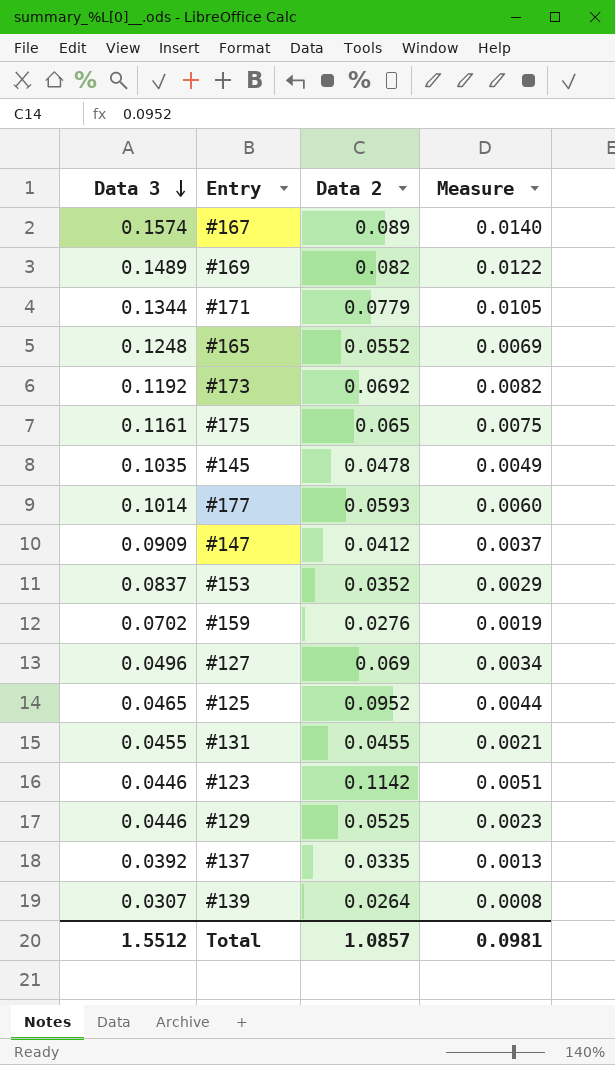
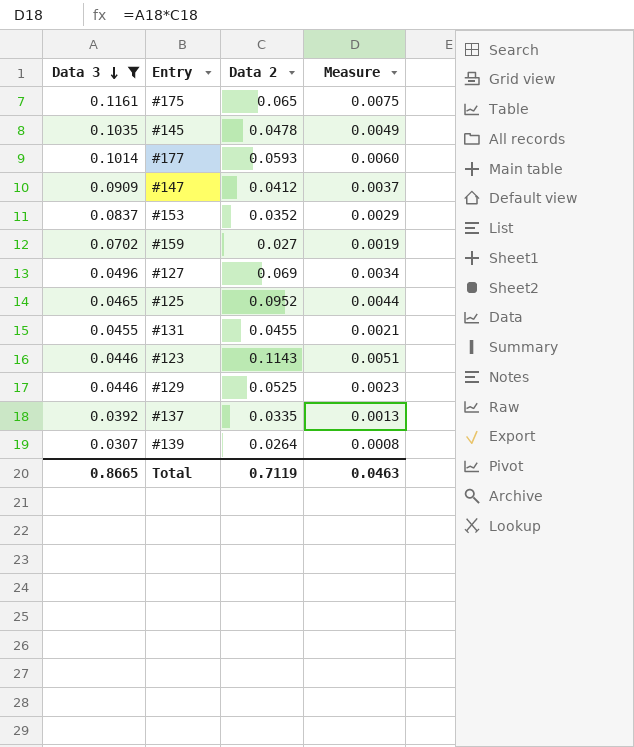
filter: none -> Data 3 <= 0.1161
#159 | Data 2: 0.0276 -> 0.027
#123 | Data 2: 0.1142 -> 0.1143
Total | Data 3: 1.5512 -> 0.8665
Total | Data 2: 1.0857 -> 0.7119
Total | Measure: 0.0981 -> 0.0463

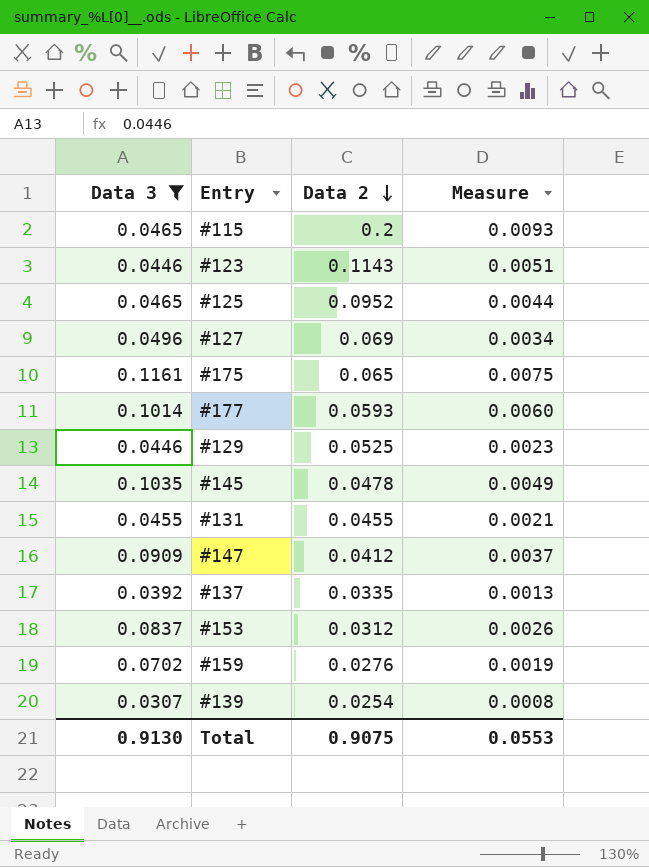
row order: Data 3 descending -> Data 2 descending
row #115: none -> 0.0465 | 0.2 | 0.0093
#153 | Data 2: 0.0352 -> 0.0312
#153 | Measure: 0.0029 -> 0.0026
#159 | Data 2: 0.027 -> 0.0276
#139 | Data 2: 0.0264 -> 0.0254
Total | Data 3: 0.8665 -> 0.9130
Total | Data 2: 0.7119 -> 0.9075
Total | Measure: 0.0463 -> 0.0553

